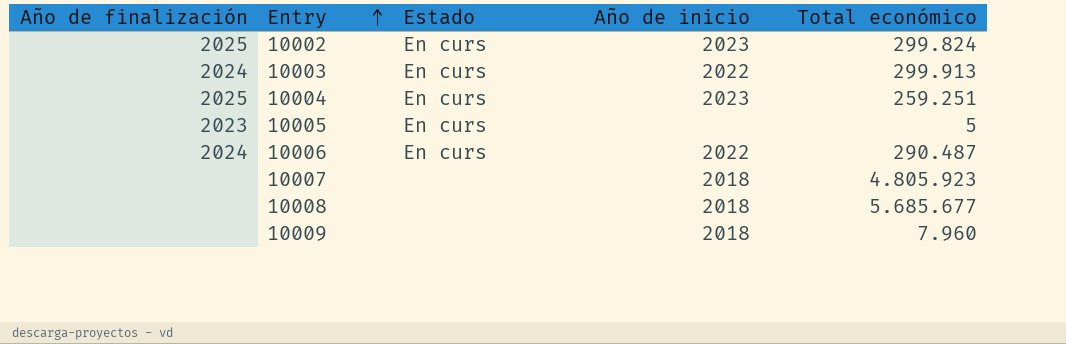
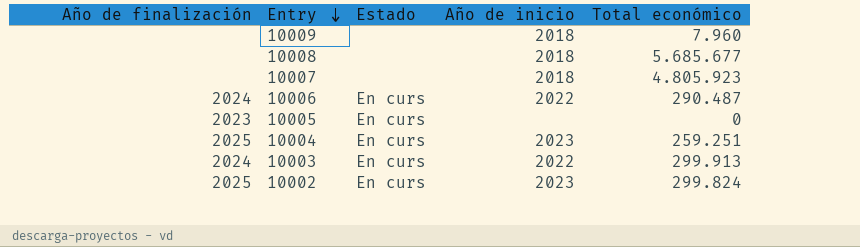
row order: Entry ascending -> Entry descending
10005 | Total económico: 5 -> 0

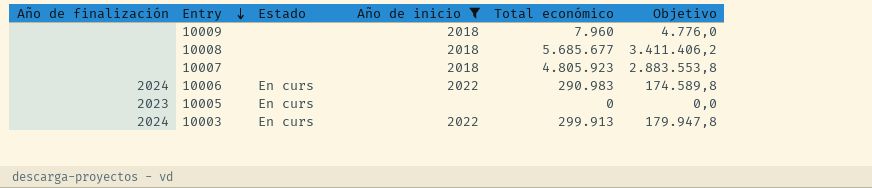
filter: none -> Año de inicio != 2023
column Objetivo | formula: none -> [Total económico] * 0,6
10006 | Total económico: 290.487 -> 290.983

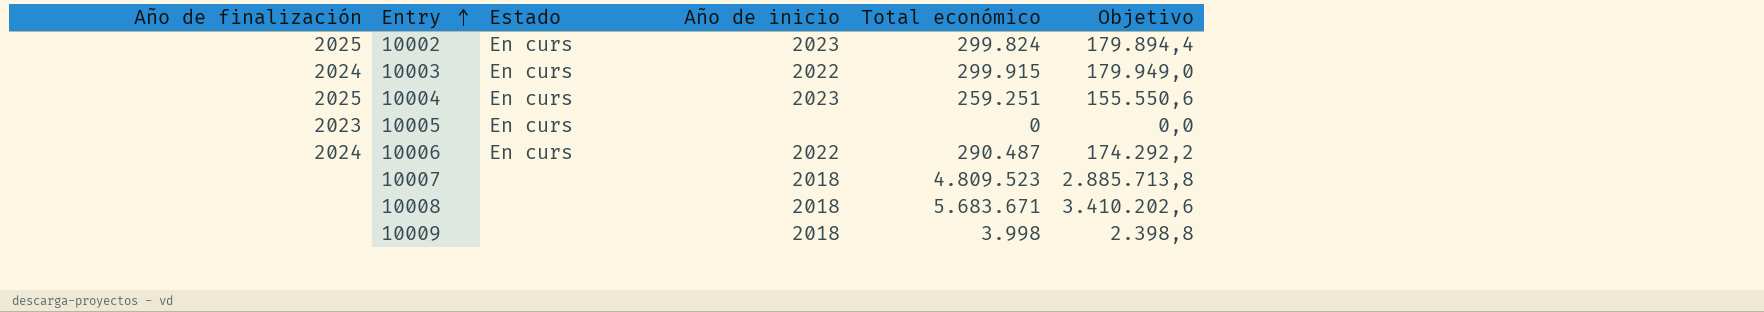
filter: Año de inicio != 2023 -> none
row order: Entry descending -> Entry ascending
10003 | Total económico: 299.913 -> 299.915
10003 | Objetivo: 179.947,8 -> 179.949,0
10006 | Total económico: 290.983 -> 290.487
10006 | Objetivo: 174.589,8 -> 174.292,2
10007 | Total económico: 4.805.923 -> 4.809.523
10007 | Objetivo: 2.883.553,8 -> 2.885.713,8
10008 | Total económico: 5.685.677 -> 5.683.671
10008 | Objetivo: 3.411.406,2 -> 3.410.202,6
10009 | Total económico: 7.960 -> 3.998
10009 | Objetivo: 4.776,0 -> 2.398,8

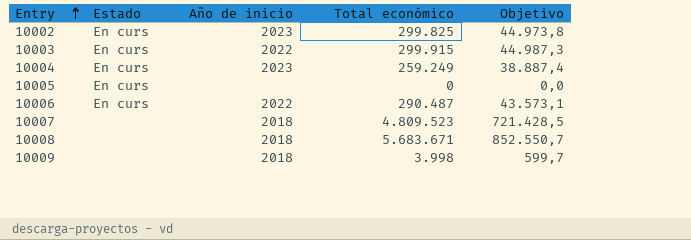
column Año de finalización | position: 1 -> none
column Objetivo | formula: [Total económico] * 0,6 -> [Total económico] * 0,15
10002 | Total económico: 299.824 -> 299.825
10004 | Total económico: 259.251 -> 259.249

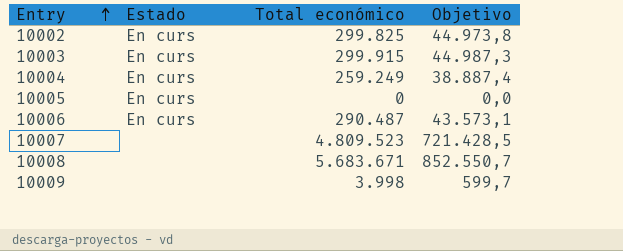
column Año de inicio | position: 3 -> none

